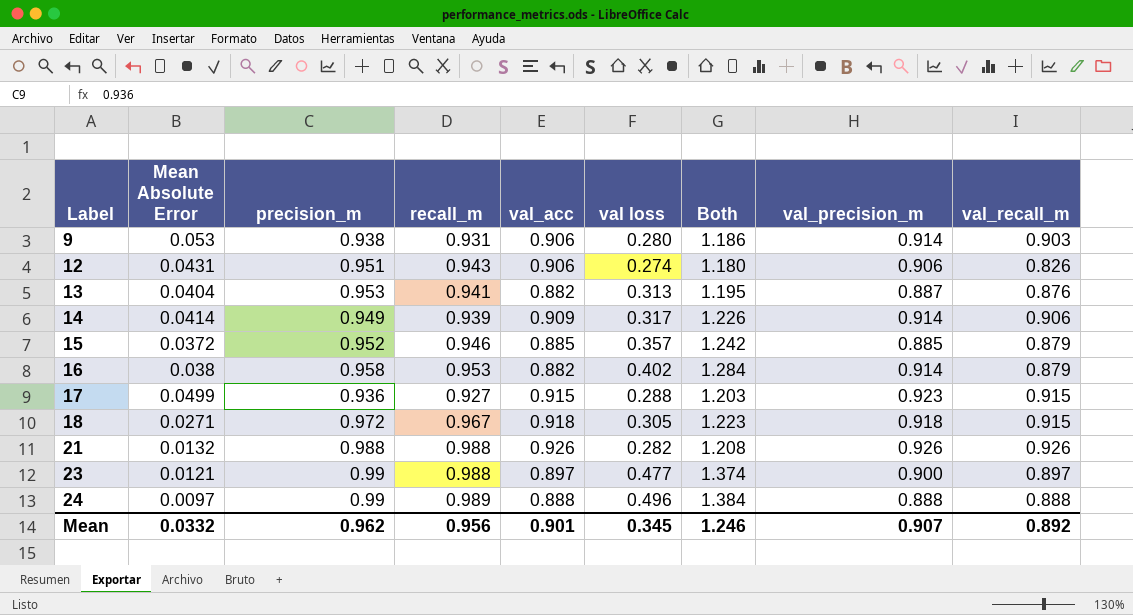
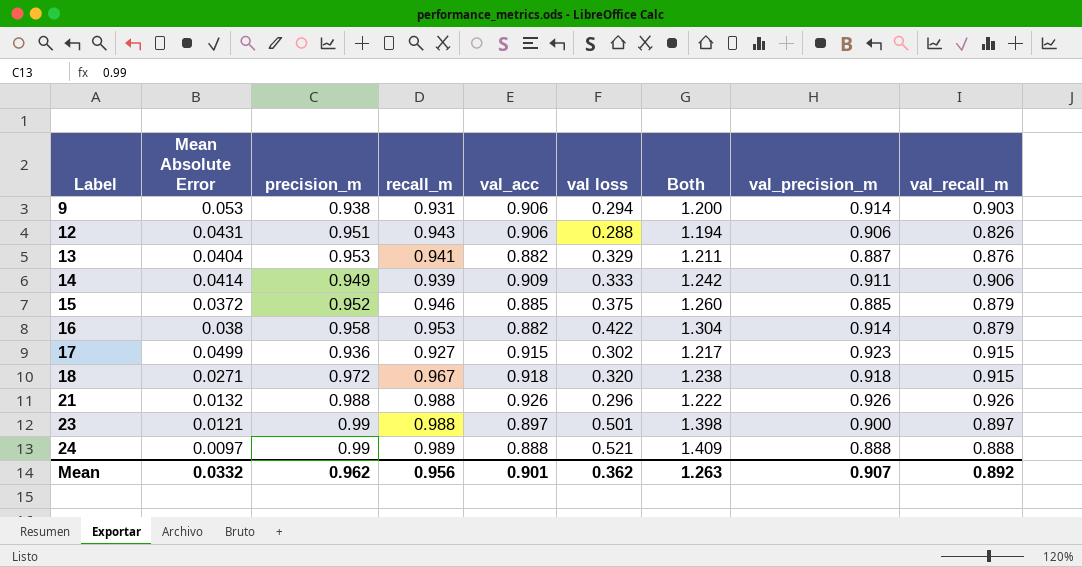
9 | val loss: 0.280 -> 0.294
9 | Both: 1.186 -> 1.200
12 | val loss: 0.274 -> 0.288
12 | Both: 1.180 -> 1.194
13 | val loss: 0.313 -> 0.329
13 | Both: 1.195 -> 1.211
14 | val loss: 0.317 -> 0.333
14 | Both: 1.226 -> 1.242
14 | val_precision_m: 0.914 -> 0.911
15 | val loss: 0.357 -> 0.375
15 | Both: 1.242 -> 1.260
16 | val loss: 0.402 -> 0.422
16 | Both: 1.284 -> 1.304
17 | val loss: 0.288 -> 0.302
17 | Both: 1.203 -> 1.217
18 | val loss: 0.305 -> 0.320
18 | Both: 1.223 -> 1.238
21 | val loss: 0.282 -> 0.296
21 | Both: 1.208 -> 1.222
23 | val loss: 0.477 -> 0.501
23 | Both: 1.374 -> 1.398
24 | val loss: 0.496 -> 0.521
24 | Both: 1.384 -> 1.409
Mean | val loss: 0.345 -> 0.362
Mean | Both: 1.246 -> 1.263

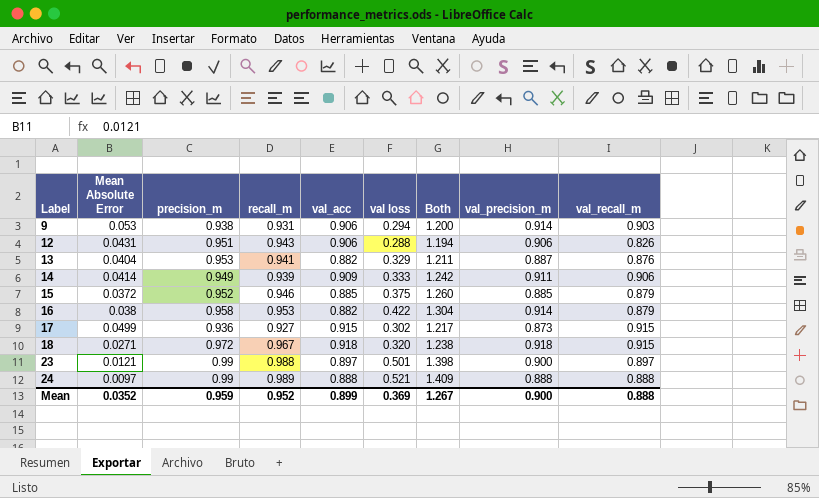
row 21: 0.0132 | 0.988 | 0.988 | 0.926 | 0.296 | 1.222 | 0.926 | 0.926 -> none
17 | val_precision_m: 0.923 -> 0.873
Mean | Mean Absolute Error: 0.0332 -> 0.0352
Mean | precision_m: 0.962 -> 0.959
Mean | recall_m: 0.956 -> 0.952
Mean | val_acc: 0.901 -> 0.899
Mean | val loss: 0.362 -> 0.369
Mean | Both: 1.263 -> 1.267
Mean | val_precision_m: 0.907 -> 0.900
Mean | val_recall_m: 0.892 -> 0.888

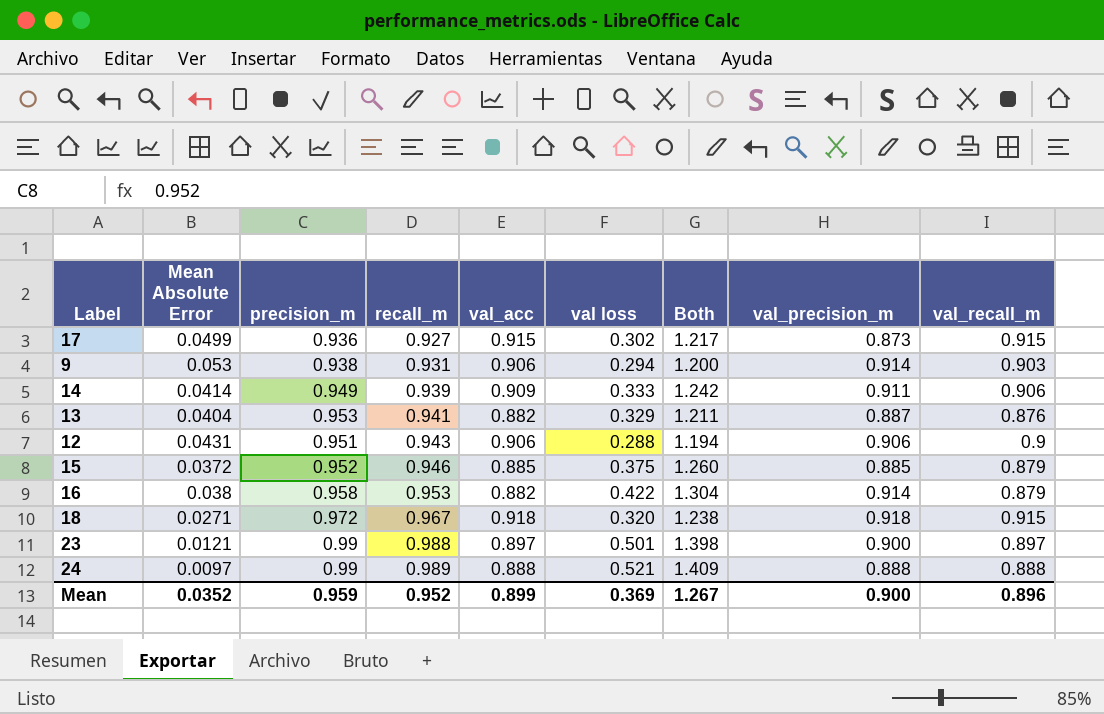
row order: Label ascending -> recall_m ascending
12 | val_recall_m: 0.826 -> 0.9
Mean | val_recall_m: 0.888 -> 0.896

